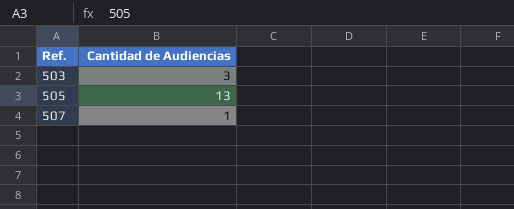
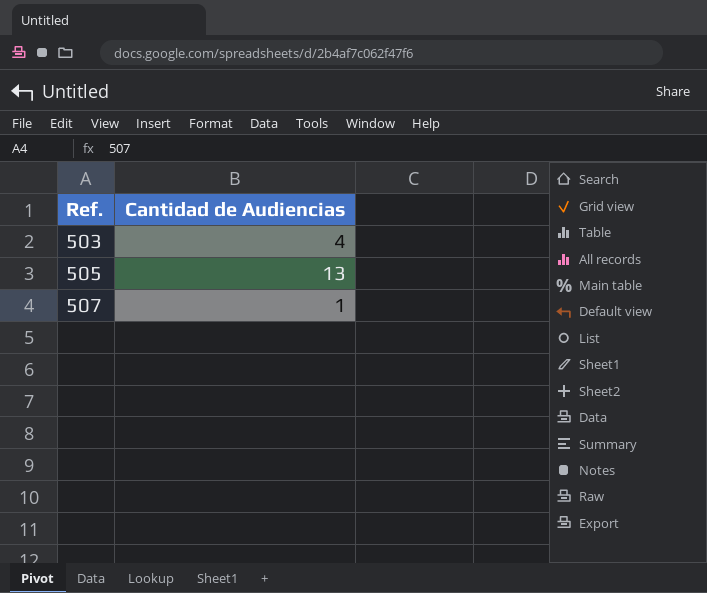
503 | Cantidad de Audiencias: 3 -> 4

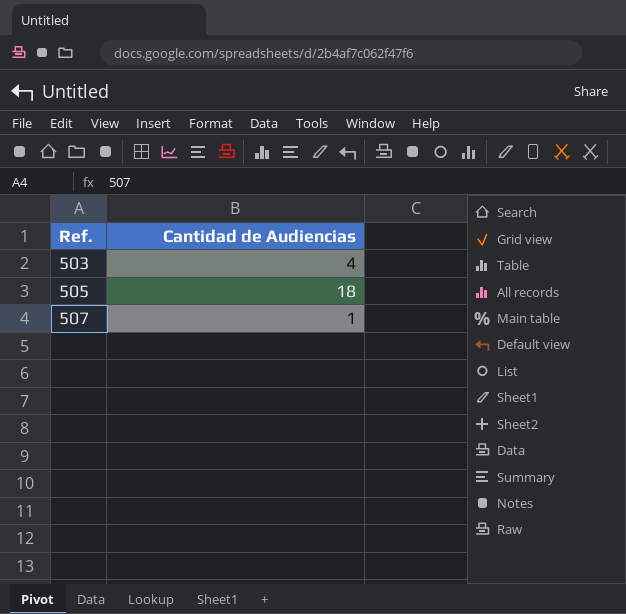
505 | Cantidad de Audiencias: 13 -> 18

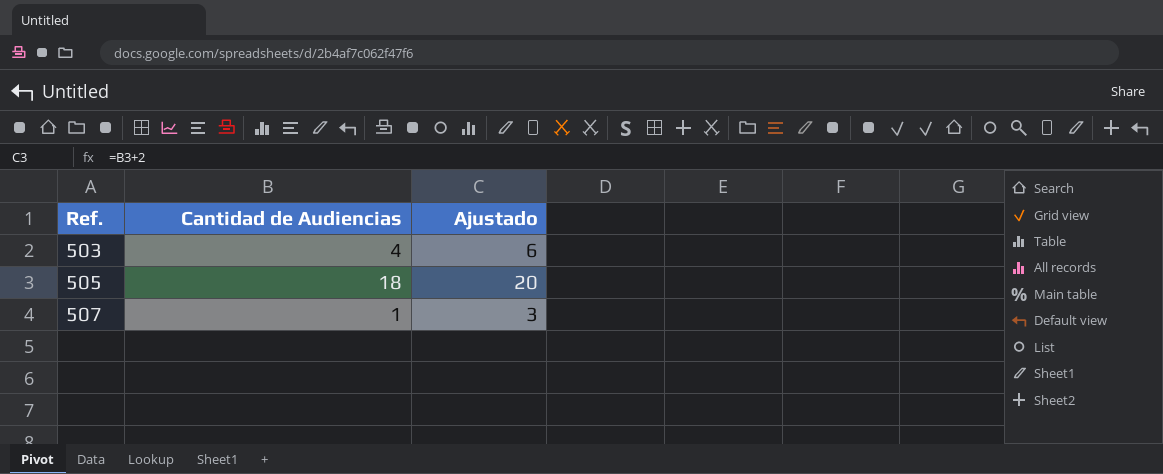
column Ajustado | formula: none -> [Cantidad de Audiencias] + 2

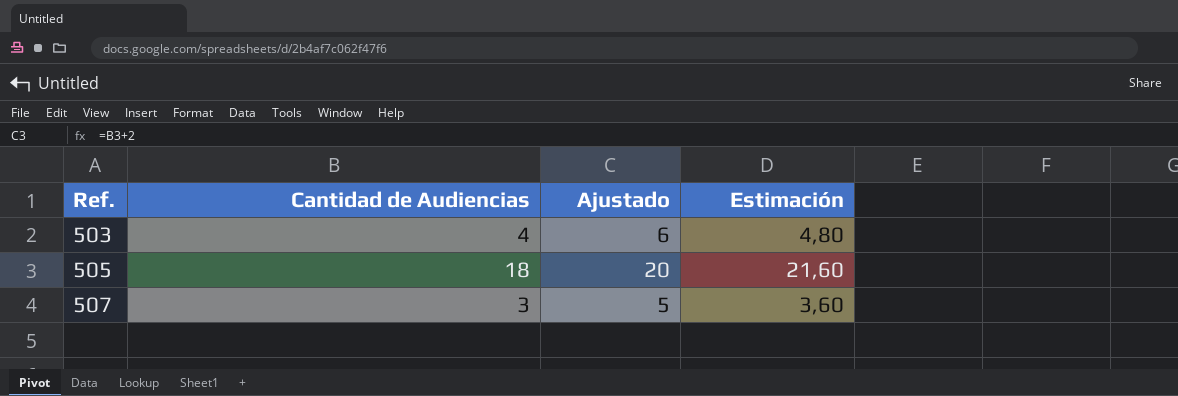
column Estimación | formula: none -> [Cantidad de Audiencias] * 1,2
507 | Cantidad de Audiencias: 1 -> 3
507 | Ajustado: 3 -> 5

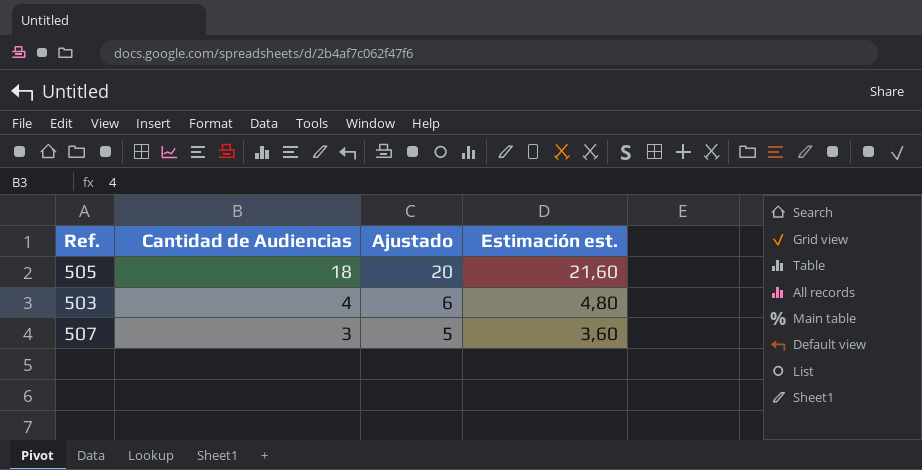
row order: Ref. ascending -> Cantidad de Audiencias descending
column name: Estimación -> Estimación est.

